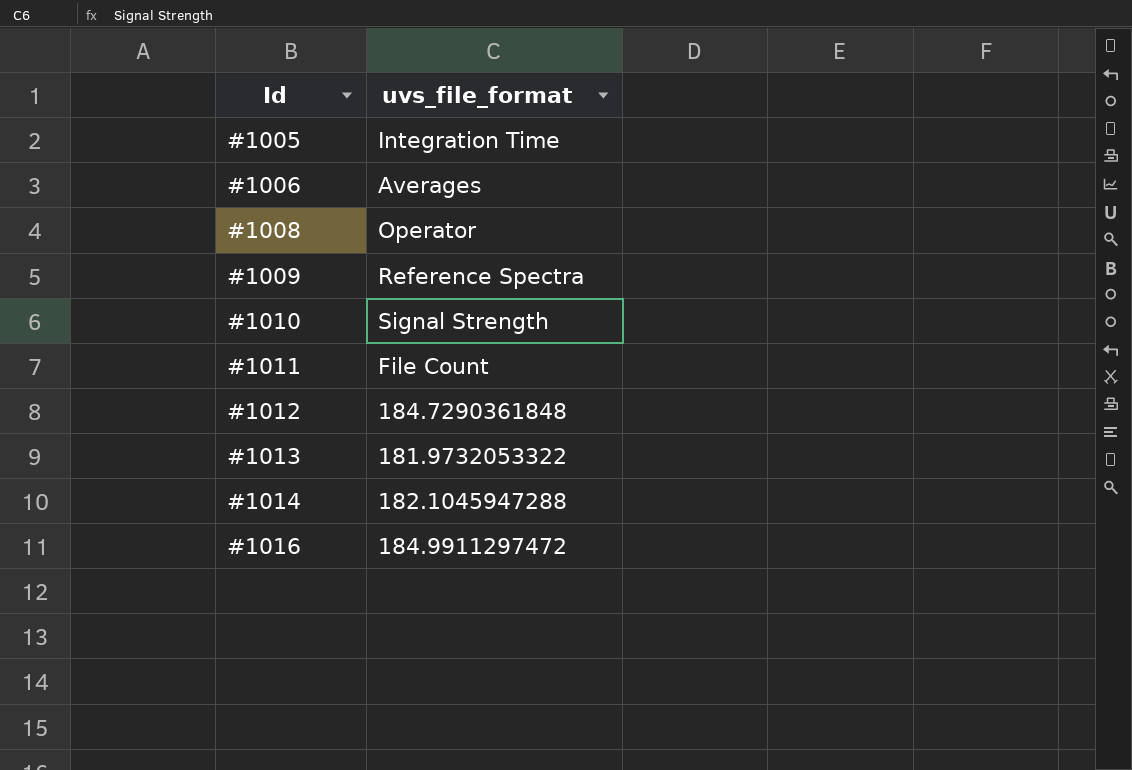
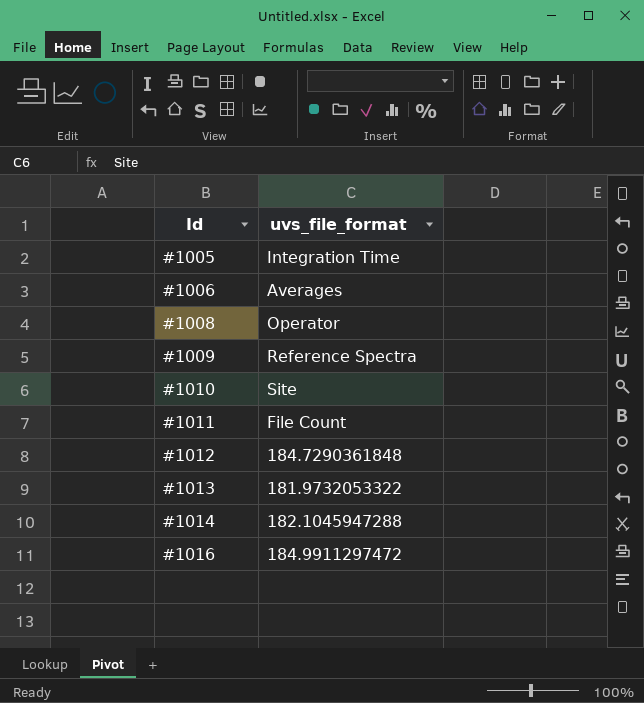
#1010 | uvs_file_format: Signal Strength -> Site

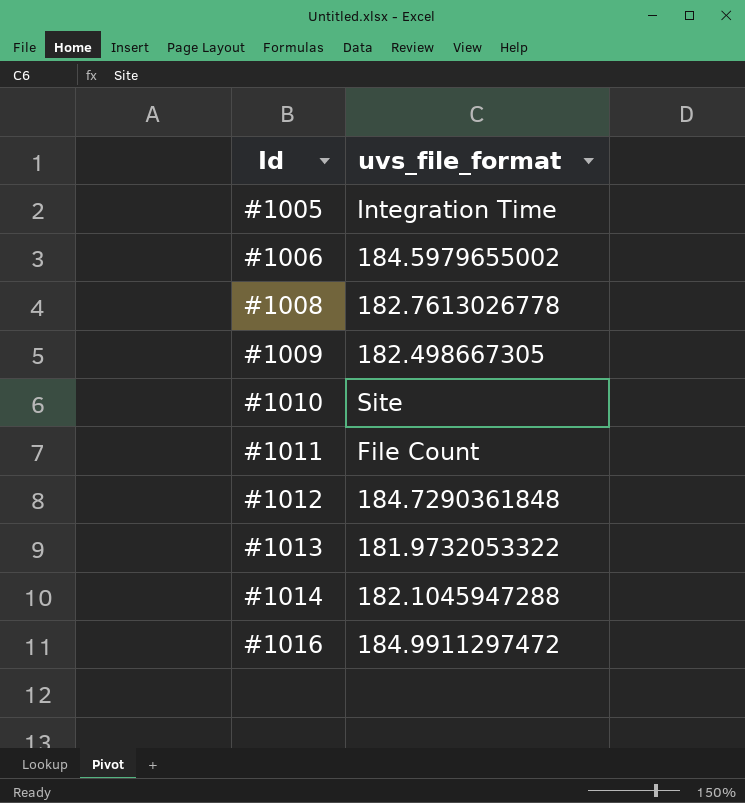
#1006 | uvs_file_format: Averages -> 184.5979655002
#1008 | uvs_file_format: Operator -> 182.7613026778
#1009 | uvs_file_format: Reference Spectra -> 182.498667305

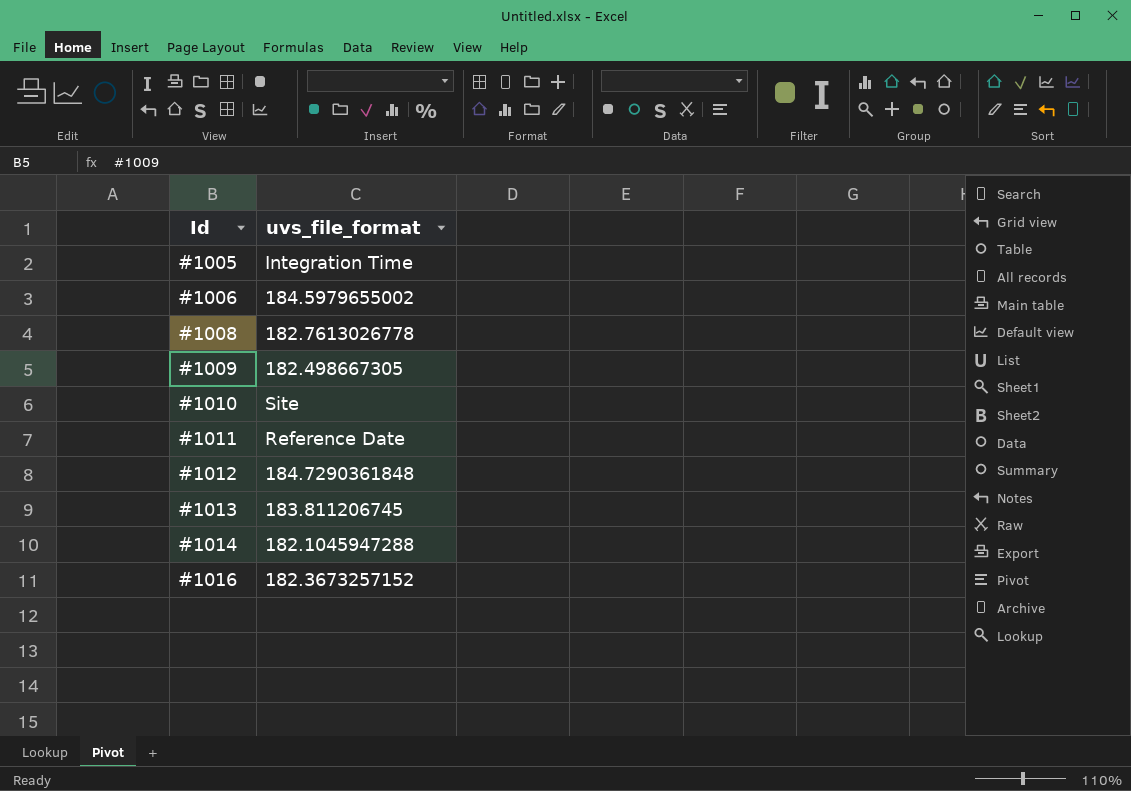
#1011 | uvs_file_format: File Count -> Reference Date
#1013 | uvs_file_format: 181.9732053322 -> 183.811206745
#1016 | uvs_file_format: 184.9911297472 -> 182.3673257152

